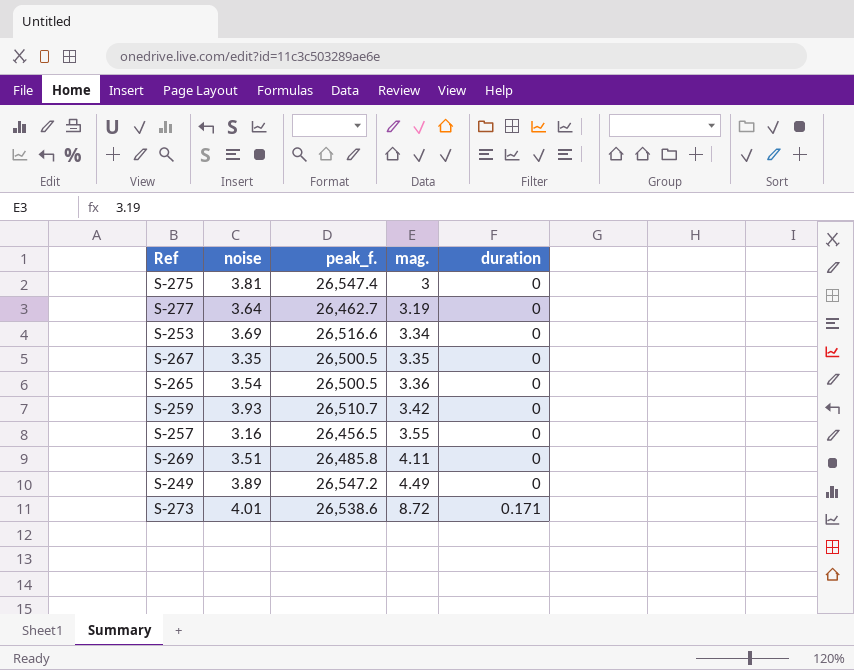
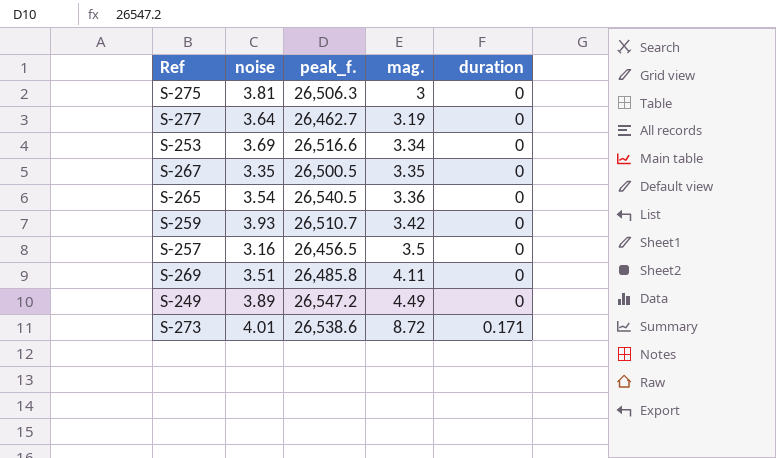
S-275 | peak_f.: 26,547.4 -> 26,506.3
S-265 | peak_f.: 26,500.5 -> 26,540.5
S-257 | mag.: 3.55 -> 3.5

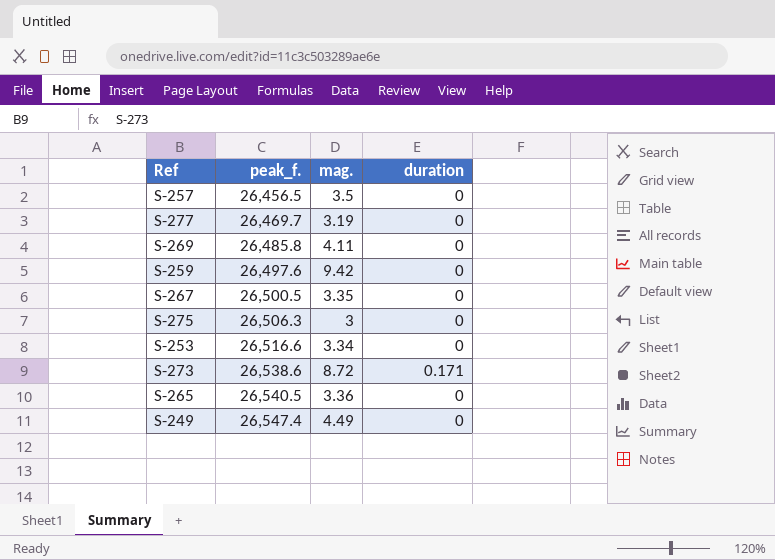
row order: mag. ascending -> peak_f. ascending
column noise | position: 2 -> none
S-277 | peak_f.: 26,462.7 -> 26,469.7
S-259 | peak_f.: 26,510.7 -> 26,497.6
S-259 | mag.: 3.42 -> 9.42
S-249 | peak_f.: 26,547.2 -> 26,547.4

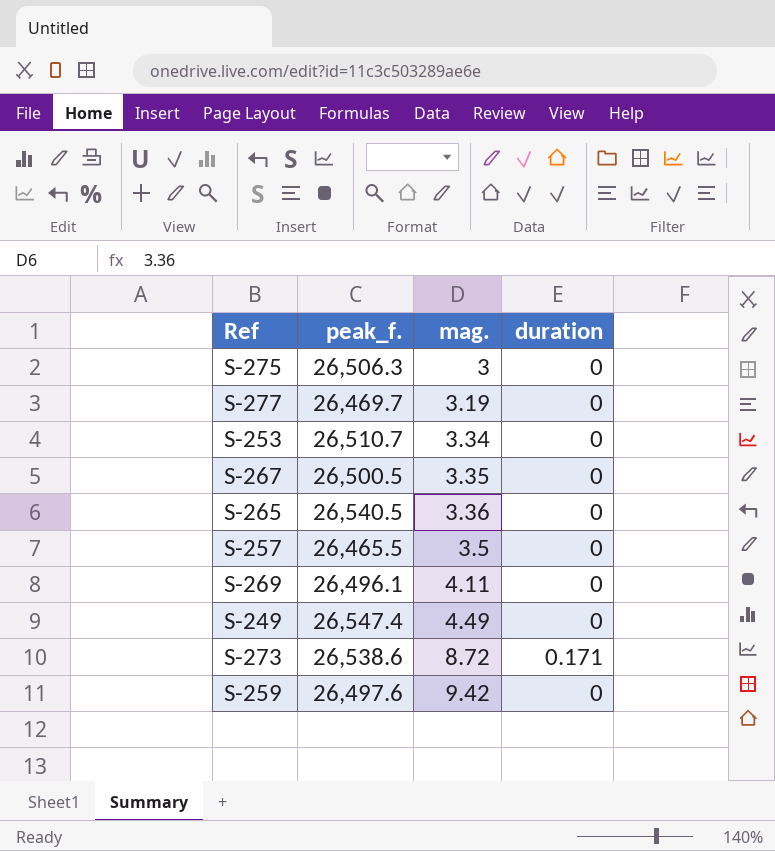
row order: peak_f. ascending -> mag. ascending
S-253 | peak_f.: 26,516.6 -> 26,510.7
S-257 | peak_f.: 26,456.5 -> 26,465.5
S-269 | peak_f.: 26,485.8 -> 26,496.1

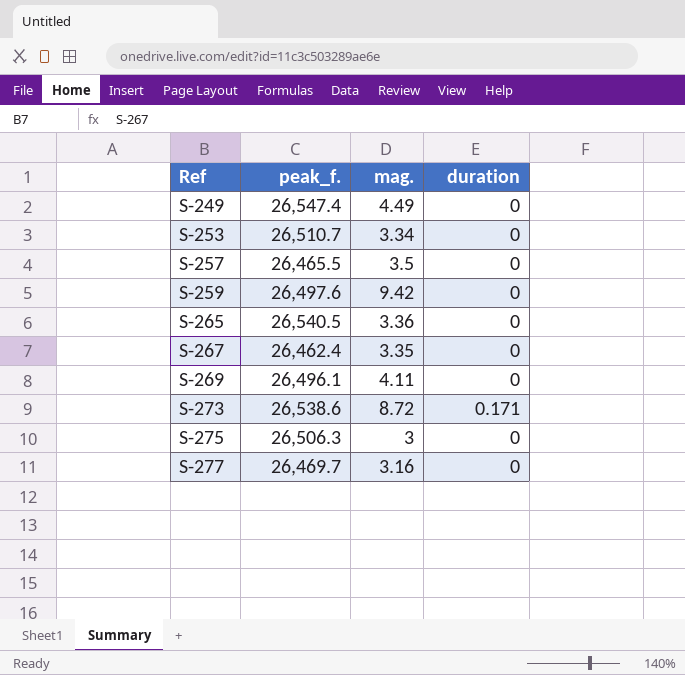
row order: mag. ascending -> Ref ascending
S-267 | peak_f.: 26,500.5 -> 26,462.4
S-277 | mag.: 3.19 -> 3.16

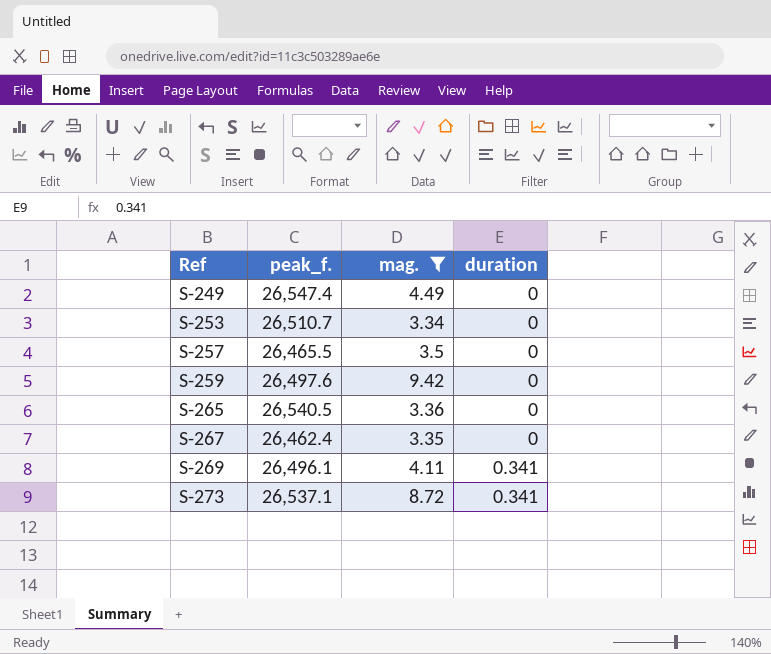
filter: none -> mag. >= 3.34
S-269 | duration: 0 -> 0.341
S-273 | peak_f.: 26,538.6 -> 26,537.1
S-273 | duration: 0.171 -> 0.341

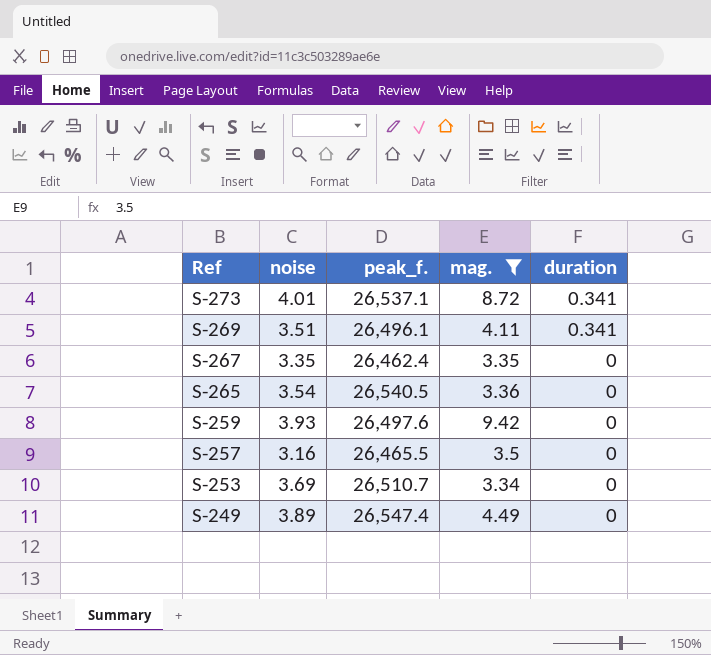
row order: Ref ascending -> Ref descending
column noise | position: none -> 2

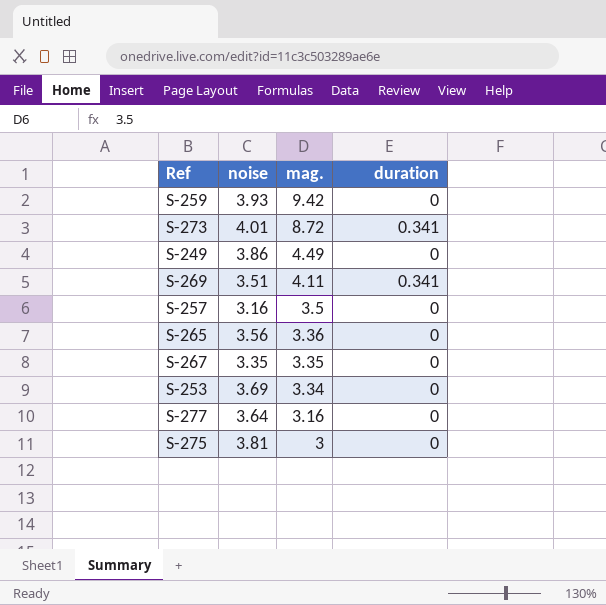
filter: mag. >= 3.34 -> none
row order: Ref descending -> mag. descending
column peak_f. | position: 3 -> none
S-249 | noise: 3.89 -> 3.86
S-265 | noise: 3.54 -> 3.56

